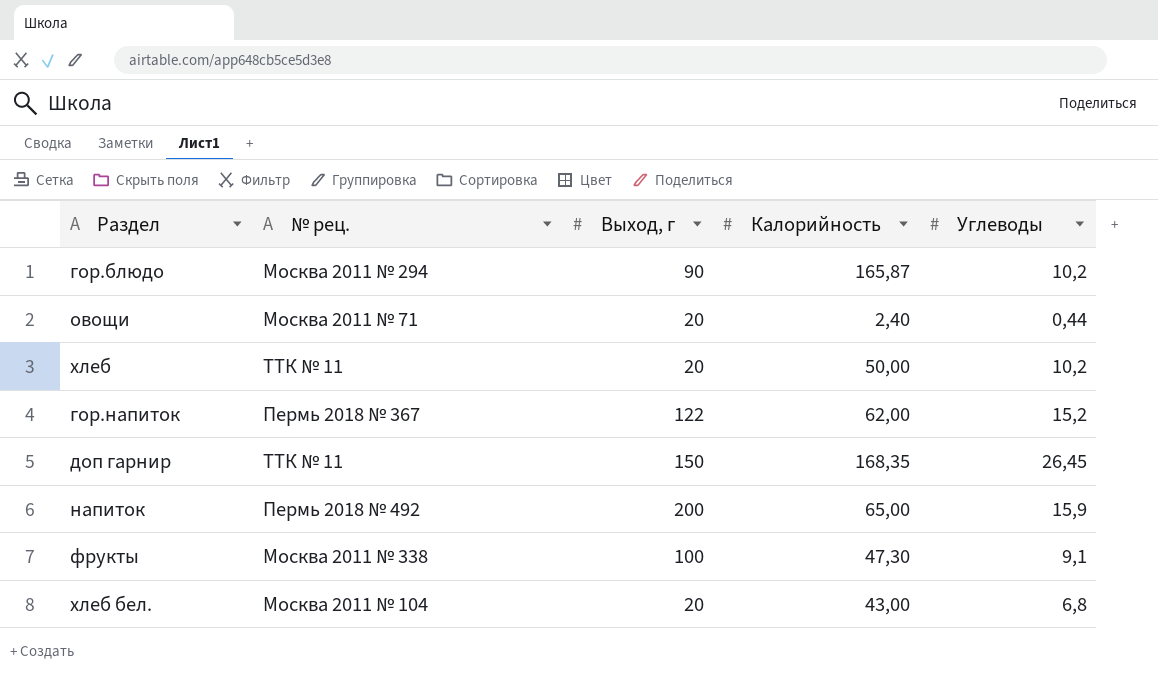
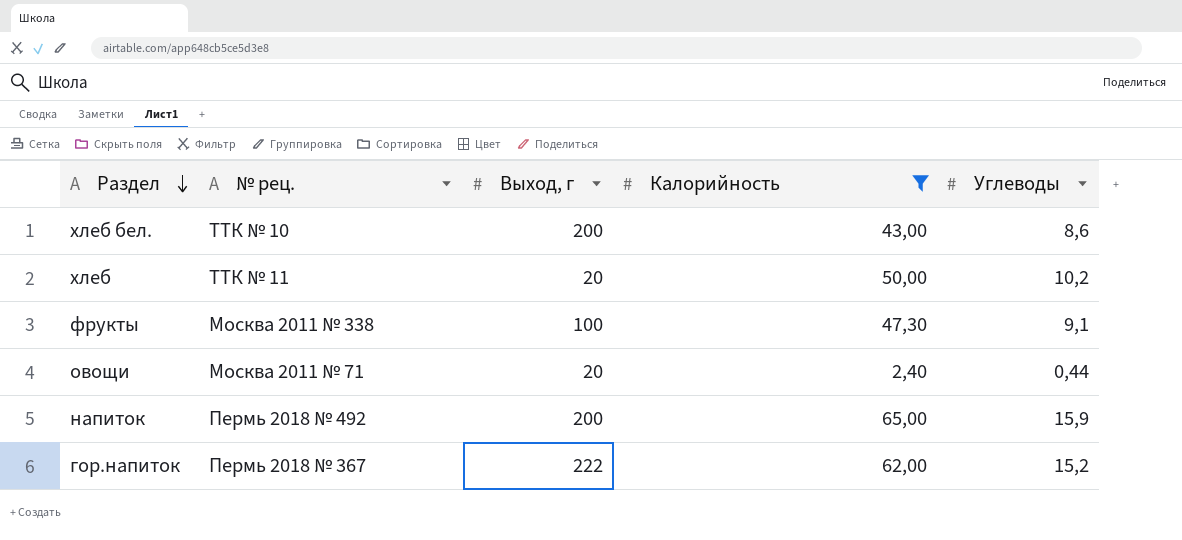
filter: none -> Калорийность <= 65,00
row order: none -> Раздел descending
хлеб бел. | № рец.: Москва 2011 № 104 -> ТТК № 10
хлеб бел. | Выход, г: 20 -> 200
хлеб бел. | Углеводы: 6,8 -> 8,6
гор.напиток | Выход, г: 122 -> 222

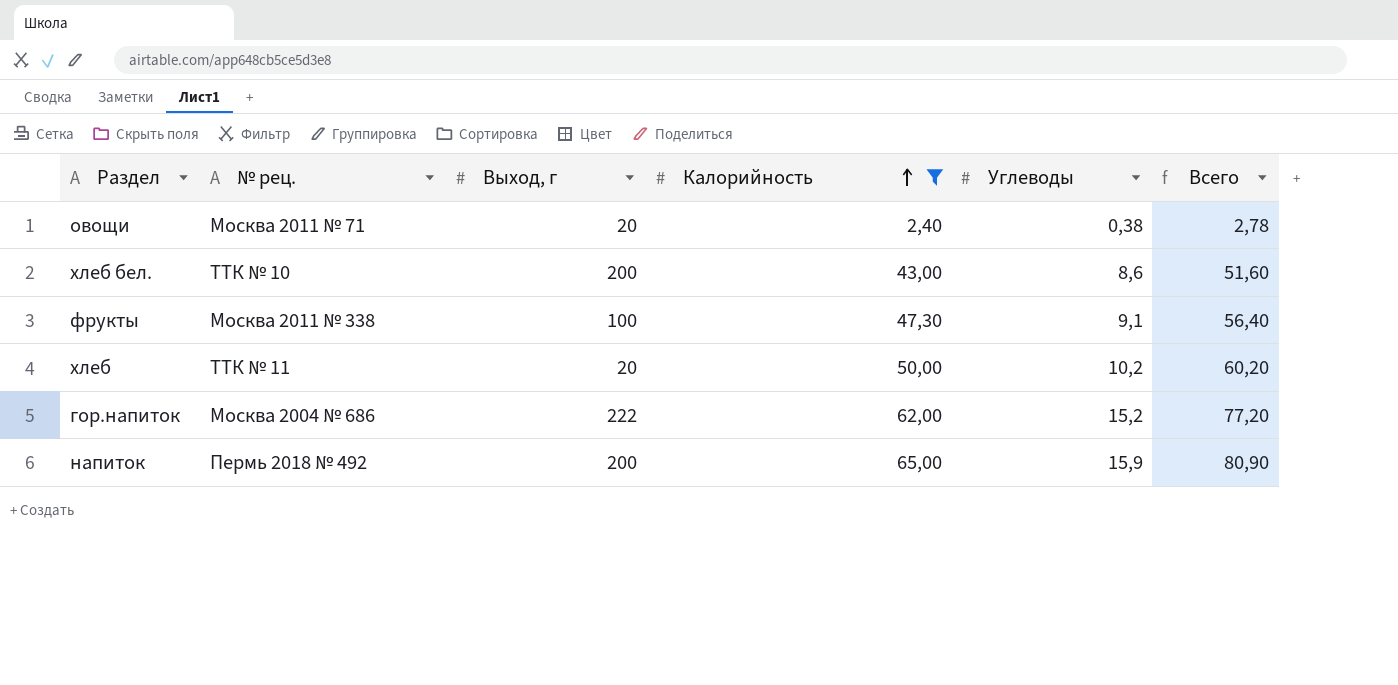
row order: Раздел descending -> Калорийность ascending
column Всего | formula: none -> [Калорийность] + [Углеводы]
овощи | Углеводы: 0,44 -> 0,38
гор.напиток | № рец.: Пермь 2018 № 367 -> Москва 2004 № 686

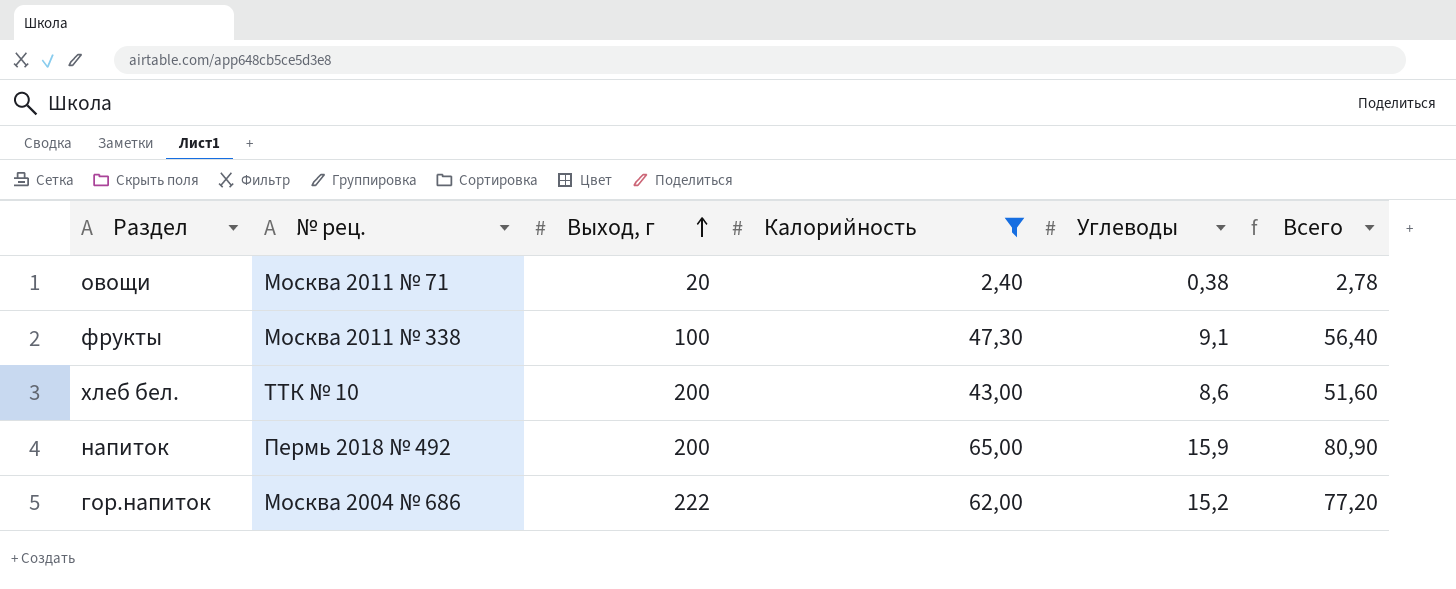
row order: Калорийность ascending -> Выход, г ascending
row хлеб: ТТК № 11 | 20 | 50,00 | 10,2 | 60,20 -> none

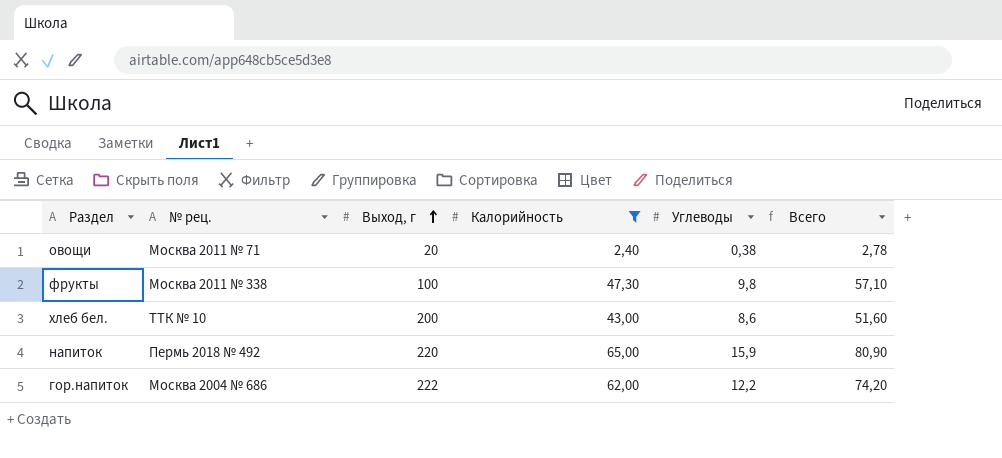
фрукты | Углеводы: 9,1 -> 9,8
фрукты | Всего: 56,40 -> 57,10
напиток | Выход, г: 200 -> 220
гор.напиток | Углеводы: 15,2 -> 12,2
гор.напиток | Всего: 77,20 -> 74,20

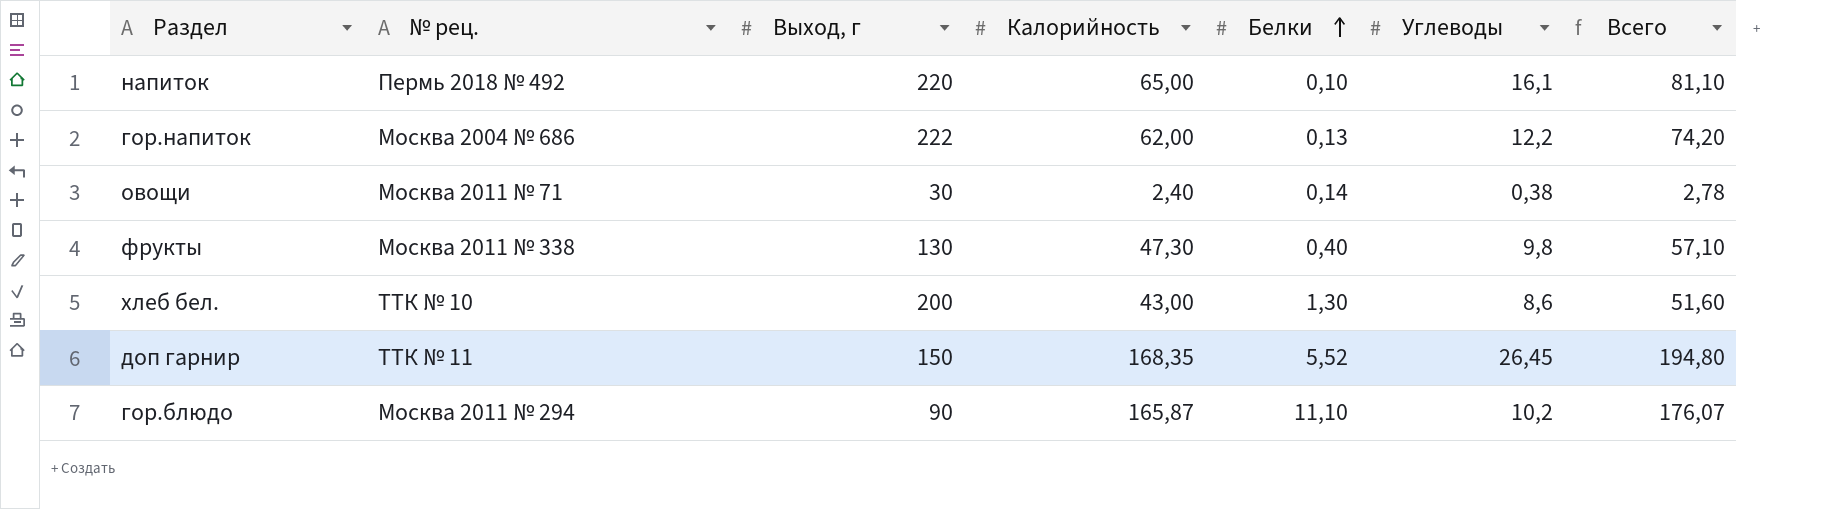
filter: Калорийность <= 65,00 -> none
row order: Выход, г ascending -> Белки ascending
column Белки | position: none -> 5
напиток | Углеводы: 15,9 -> 16,1
напиток | Всего: 80,90 -> 81,10
овощи | Выход, г: 20 -> 30
фрукты | Выход, г: 100 -> 130

